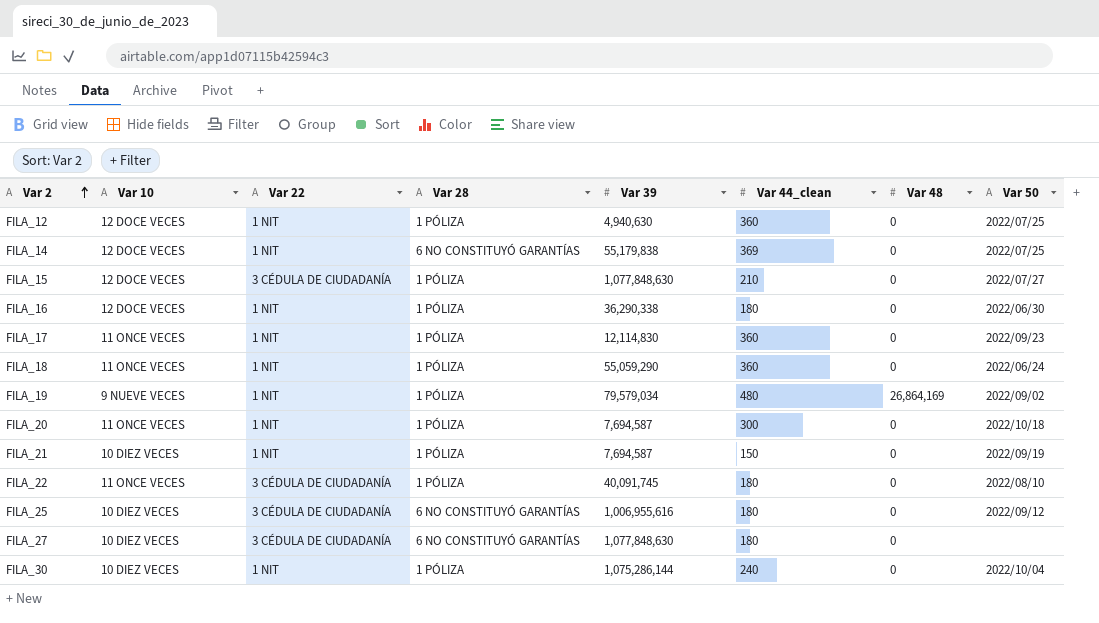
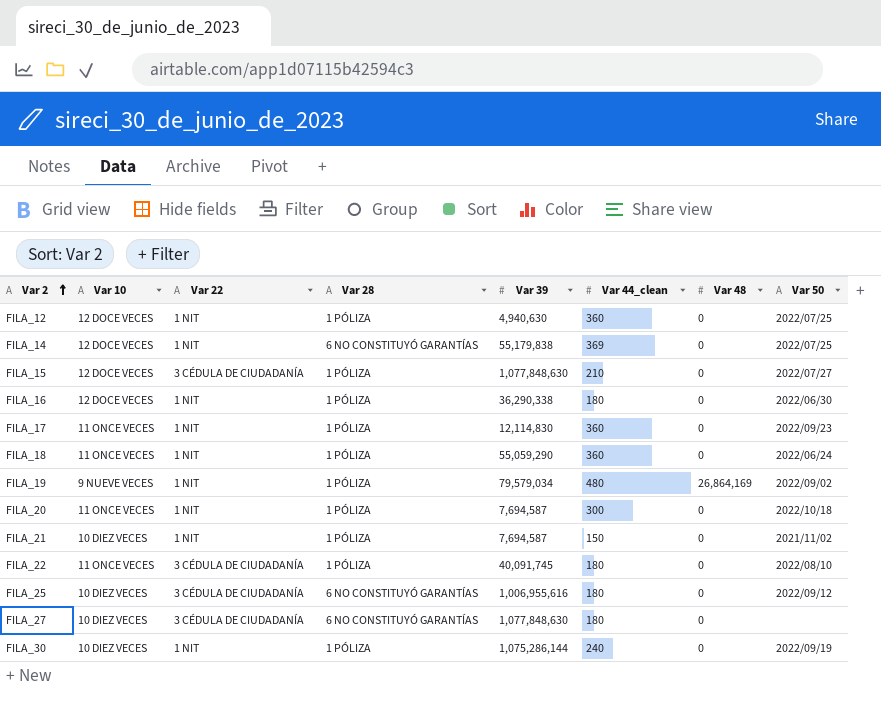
FILA_21 | Var 50: 2022/09/19 -> 2021/11/02
FILA_30 | Var 50: 2022/10/04 -> 2022/09/19

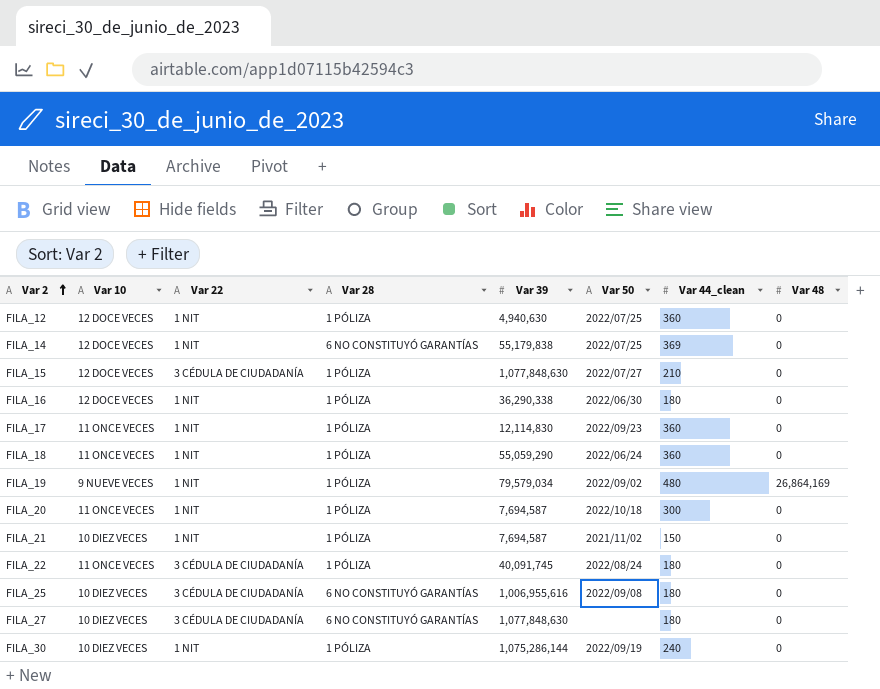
column Var 50 | position: 8 -> 6
FILA_22 | Var 50: 2022/08/10 -> 2022/08/24
FILA_25 | Var 50: 2022/09/12 -> 2022/09/08

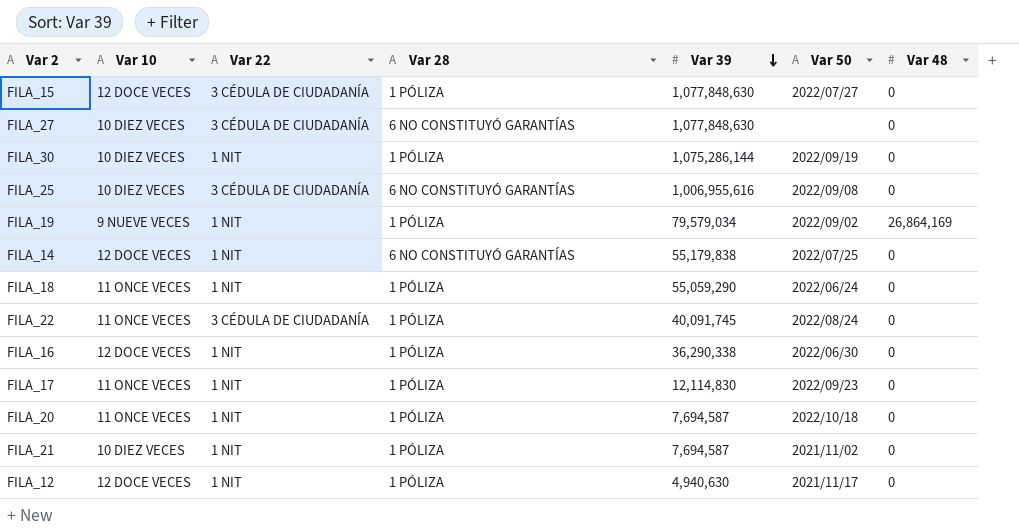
row order: Var 2 ascending -> Var 39 descending
column Var 44_clean | position: 7 -> none
FILA_12 | Var 50: 2022/07/25 -> 2021/11/17

